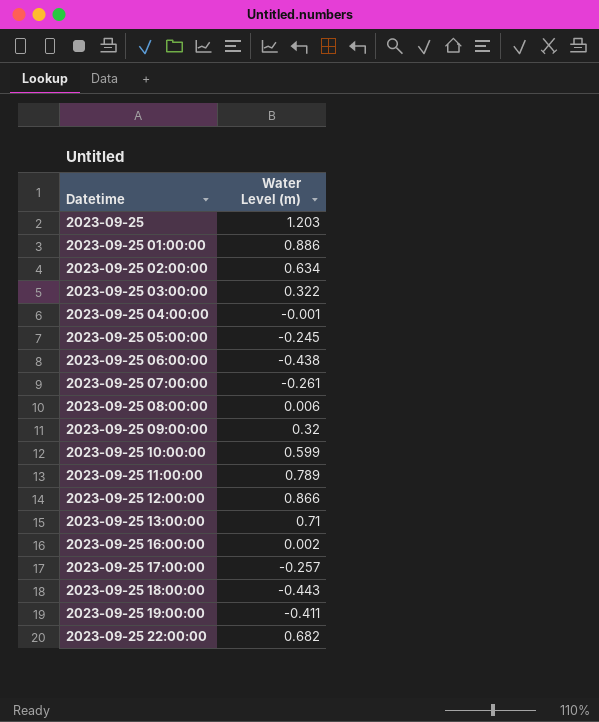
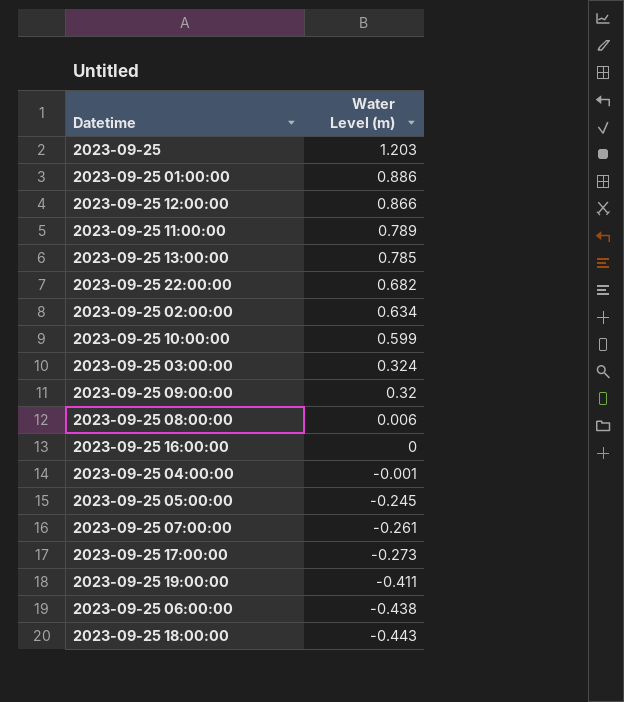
row order: Datetime ascending -> Water Level (m) descending
2023-09-25 13:00:00 | Water Level (m): 0.71 -> 0.785
2023-09-25 03:00:00 | Water Level (m): 0.322 -> 0.324
2023-09-25 16:00:00 | Water Level (m): 0.002 -> 0
2023-09-25 17:00:00 | Water Level (m): -0.257 -> -0.273

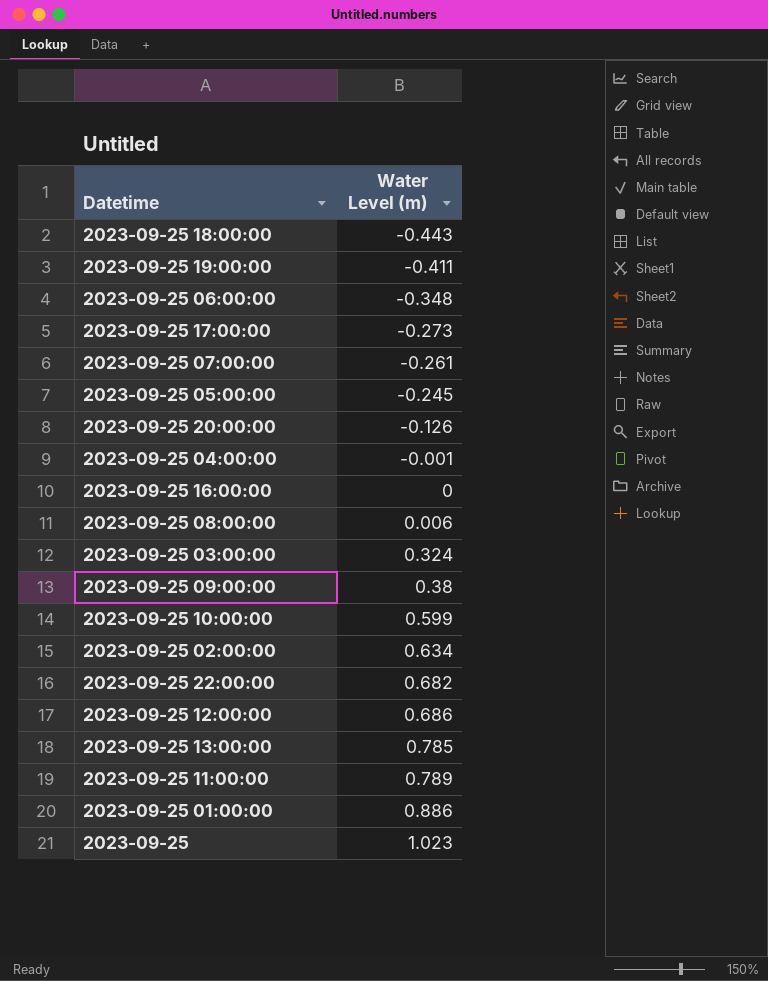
row order: Water Level (m) descending -> Water Level (m) ascending
2023-09-25 06:00:00 | Water Level (m): -0.438 -> -0.348
row 2023-09-25 20:00:00: none -> -0.126
2023-09-25 09:00:00 | Water Level (m): 0.32 -> 0.38
2023-09-25 12:00:00 | Water Level (m): 0.866 -> 0.686
2023-09-25 | Water Level (m): 1.203 -> 1.023

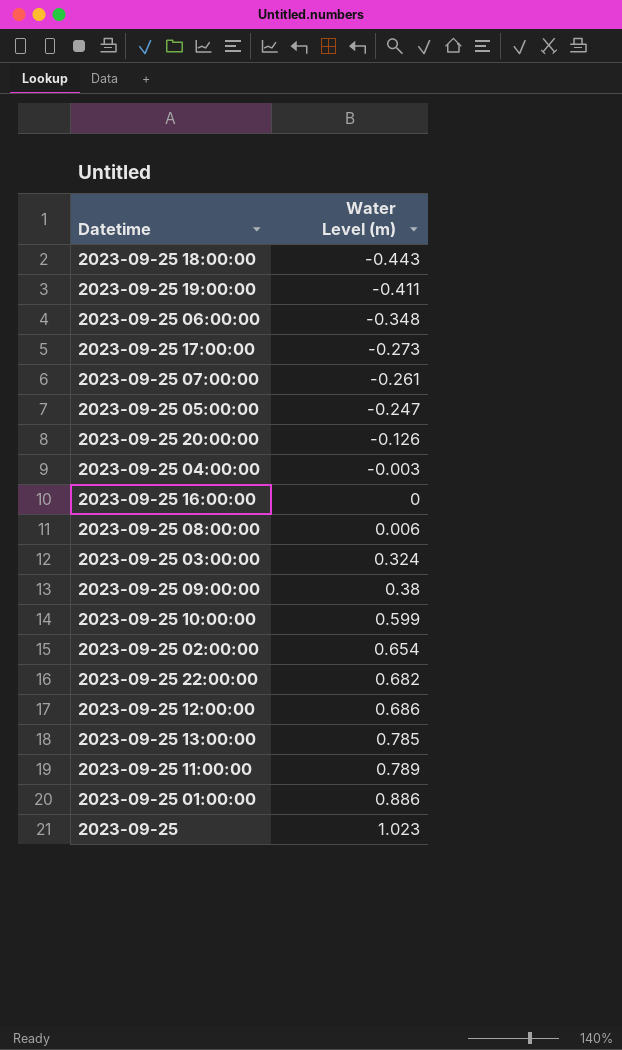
2023-09-25 05:00:00 | Water Level (m): -0.245 -> -0.247
2023-09-25 04:00:00 | Water Level (m): -0.001 -> -0.003
2023-09-25 02:00:00 | Water Level (m): 0.634 -> 0.654

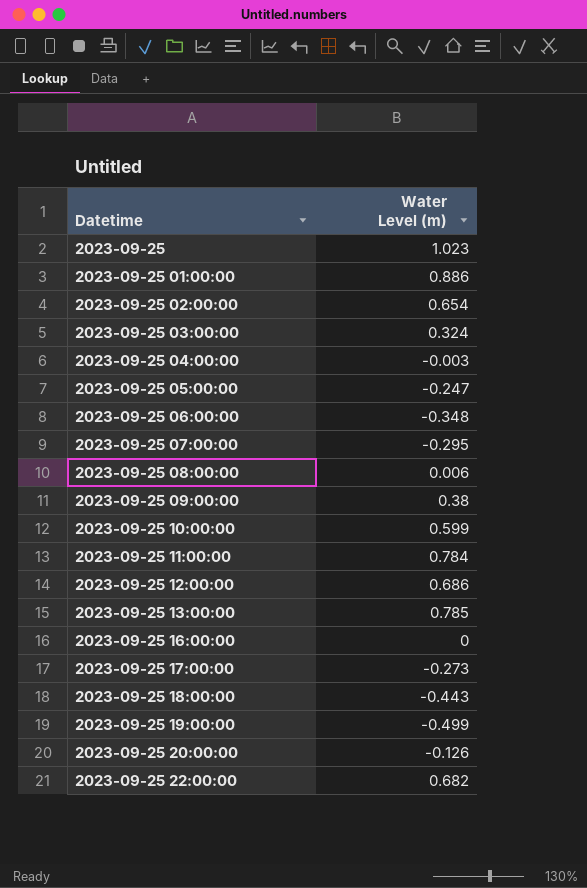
row order: Water Level (m) ascending -> Datetime ascending
2023-09-25 07:00:00 | Water Level (m): -0.261 -> -0.295
2023-09-25 11:00:00 | Water Level (m): 0.789 -> 0.784
2023-09-25 19:00:00 | Water Level (m): -0.411 -> -0.499

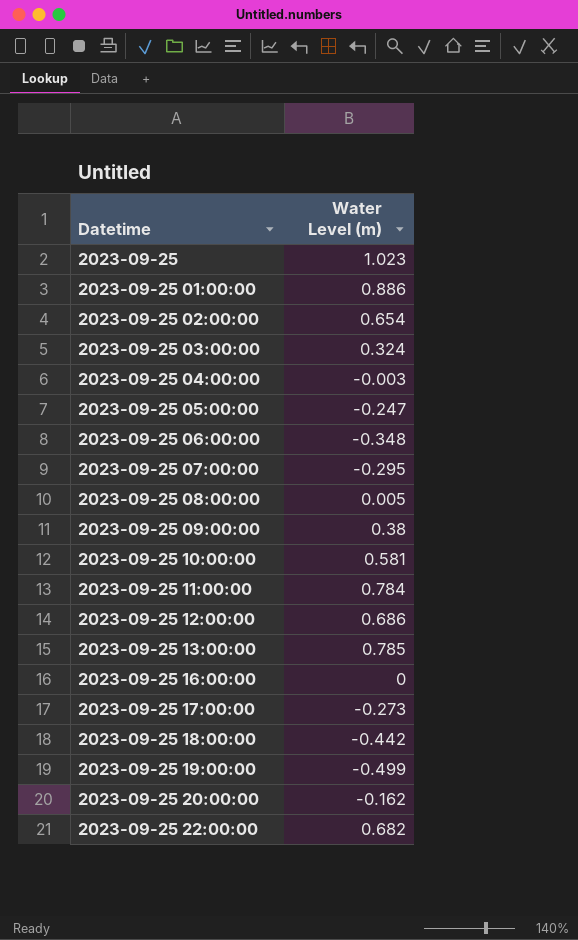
2023-09-25 08:00:00 | Water Level (m): 0.006 -> 0.005
2023-09-25 10:00:00 | Water Level (m): 0.599 -> 0.581
2023-09-25 18:00:00 | Water Level (m): -0.443 -> -0.442
2023-09-25 20:00:00 | Water Level (m): -0.126 -> -0.162

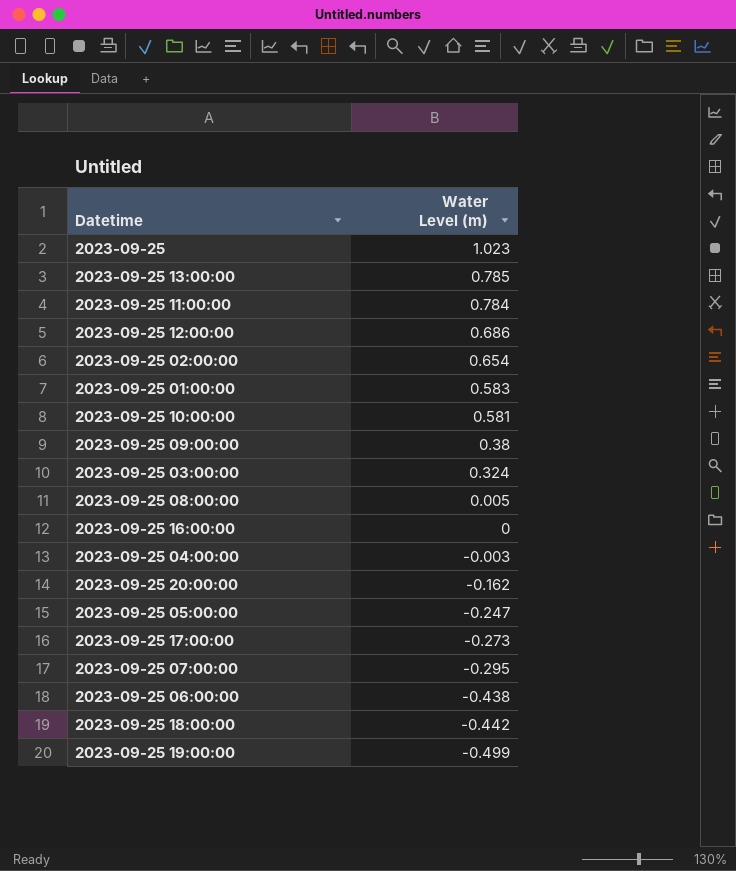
row order: Datetime ascending -> Water Level (m) descending
row 2023-09-25 22:00:00: 0.682 -> none
2023-09-25 01:00:00 | Water Level (m): 0.886 -> 0.583
2023-09-25 06:00:00 | Water Level (m): -0.348 -> -0.438

